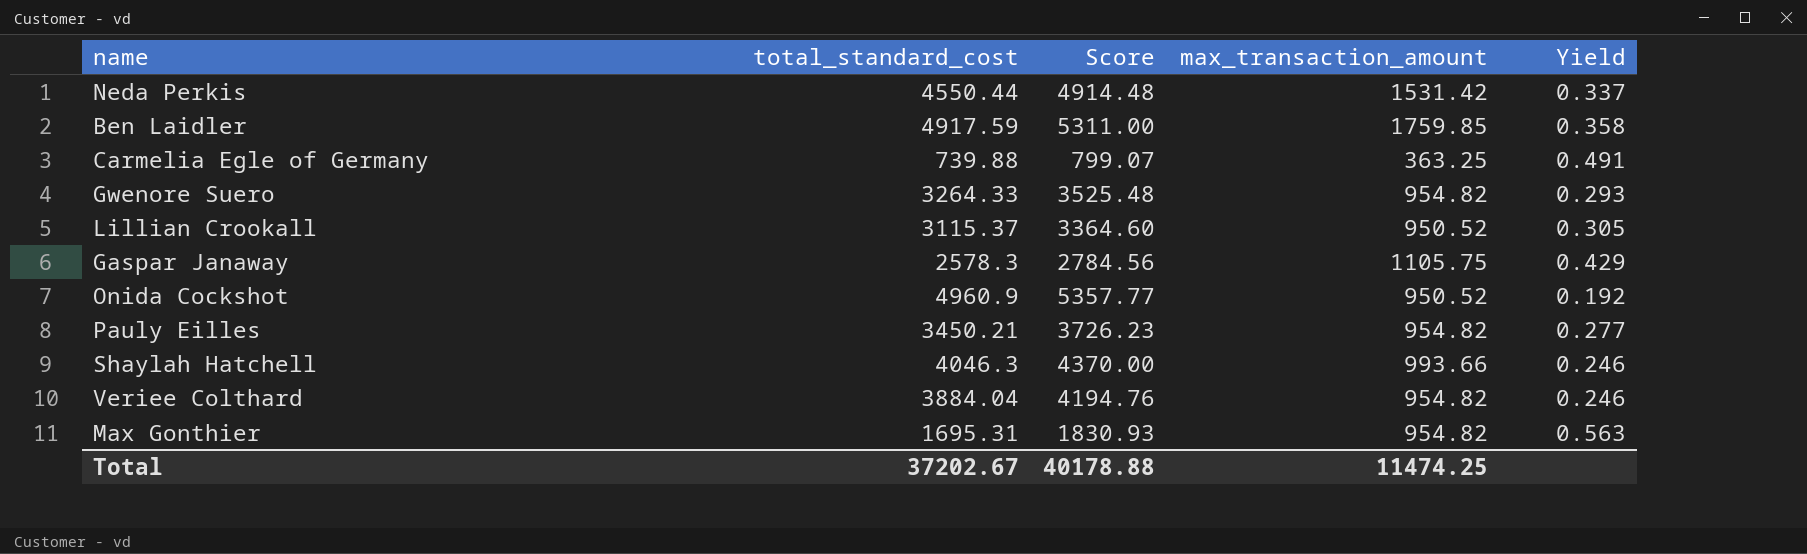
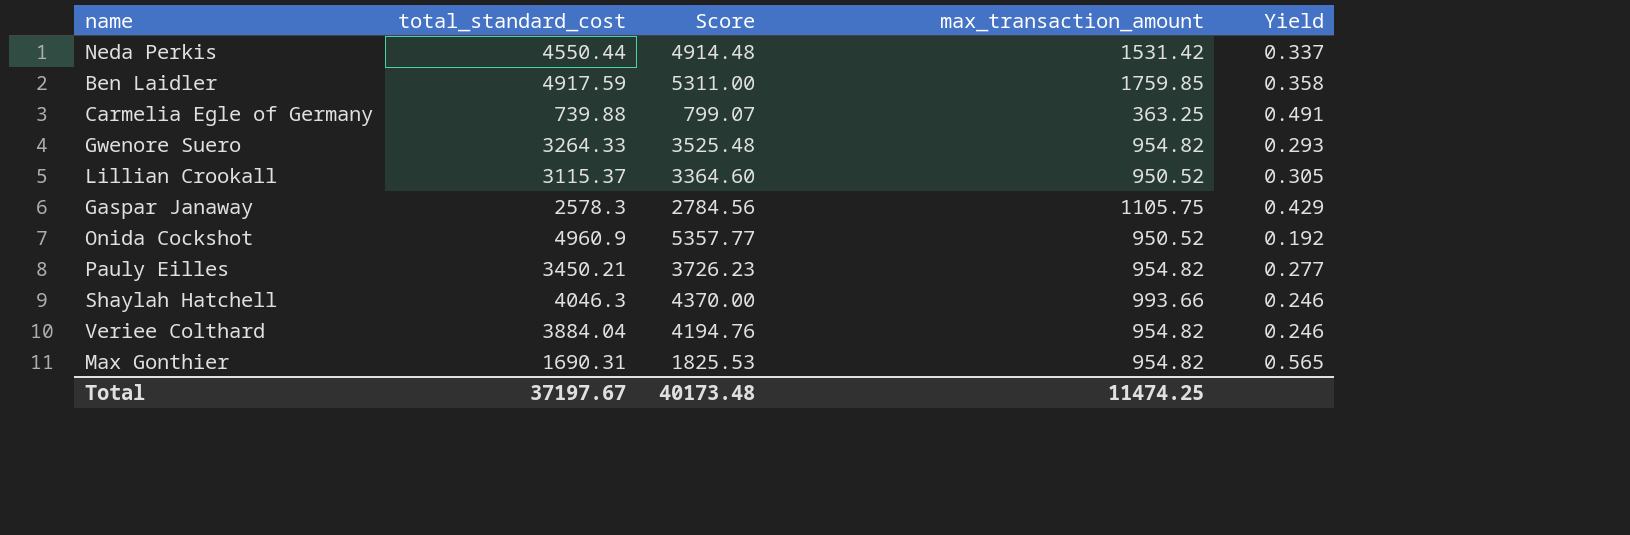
Max Gonthier | total_standard_cost: 1695.31 -> 1690.31
Max Gonthier | Score: 1830.93 -> 1825.53
Max Gonthier | Yield: 0.563 -> 0.565
Total | total_standard_cost: 37202.67 -> 37197.67
Total | Score: 40178.88 -> 40173.48

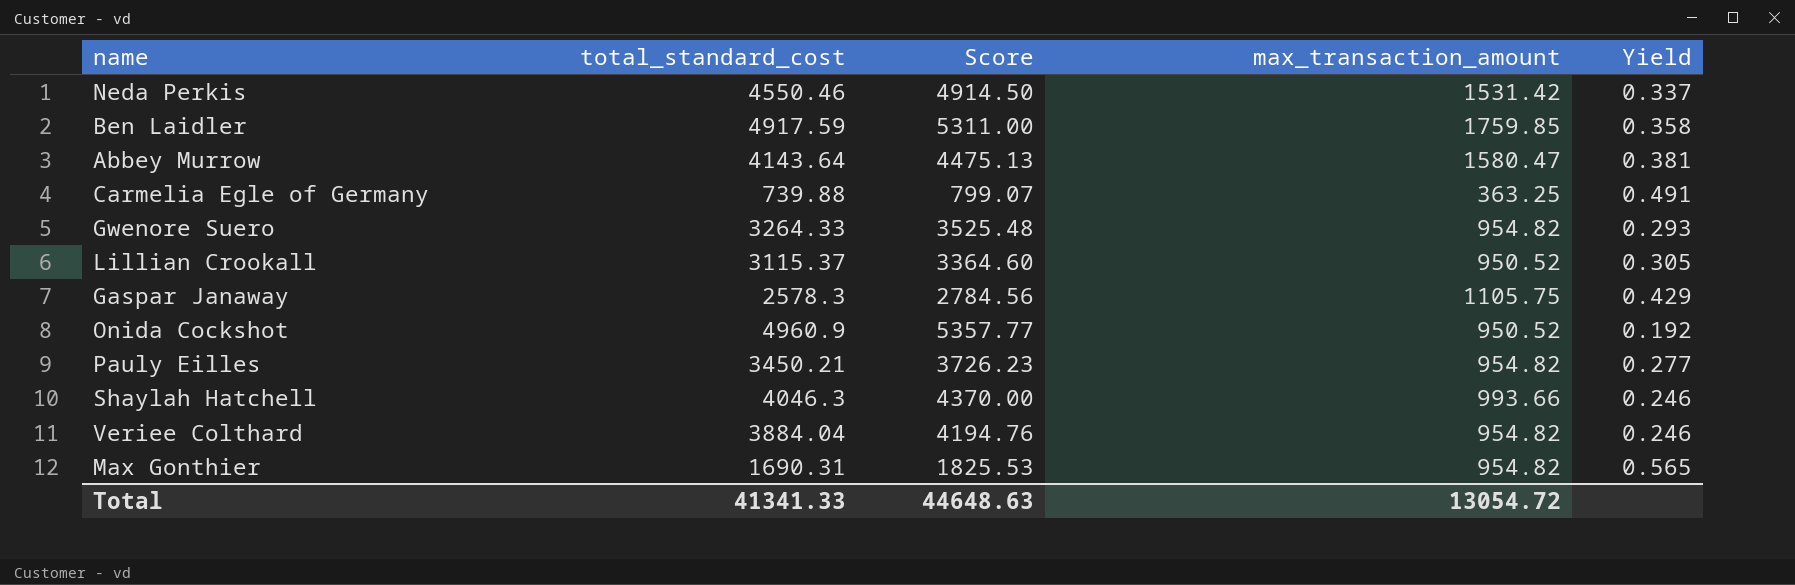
Neda Perkis | total_standard_cost: 4550.44 -> 4550.46
Neda Perkis | Score: 4914.48 -> 4914.50
row Abbey Murrow: none -> 4143.64 | 4475.13 | 1580.47 | 0.381
Total | total_standard_cost: 37197.67 -> 41341.33
Total | Score: 40173.48 -> 44648.63
Total | max_transaction_amount: 11474.25 -> 13054.72

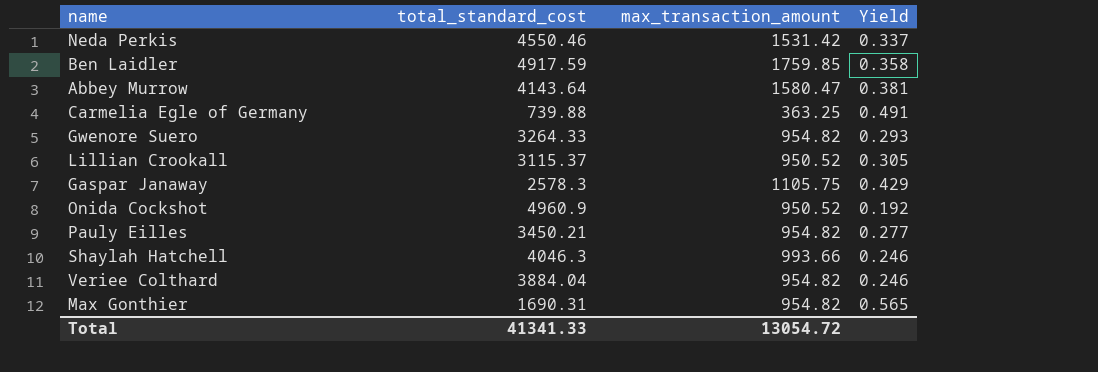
column Score | formula: [total_standard_cost] * 1.08 -> none

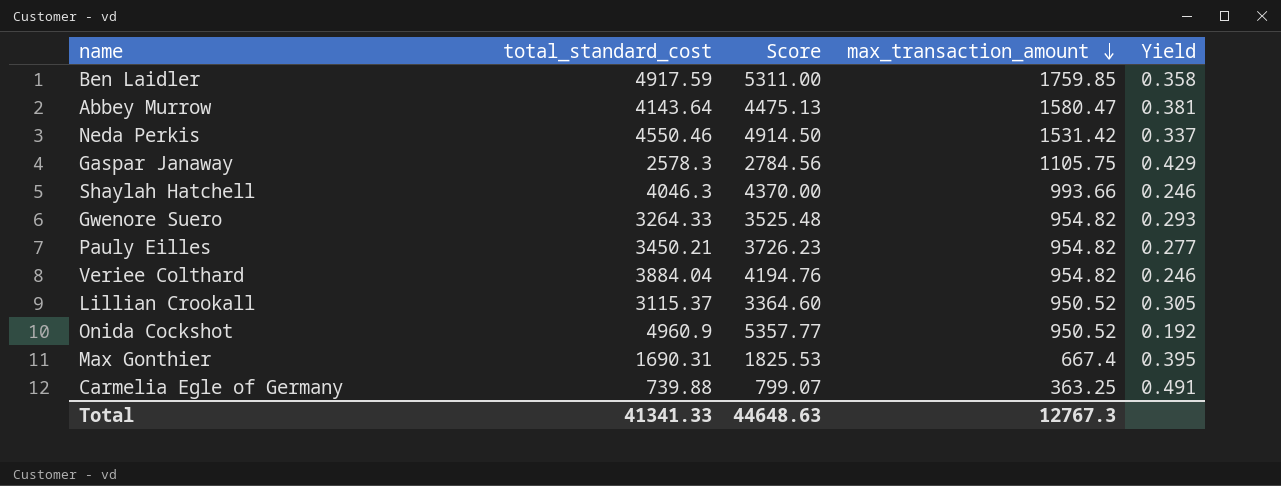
row order: none -> max_transaction_amount descending
column Score | formula: none -> [total_standard_cost] * 1.08
Max Gonthier | max_transaction_amount: 954.82 -> 667.4
Max Gonthier | Yield: 0.565 -> 0.395
Total | max_transaction_amount: 13054.72 -> 12767.3

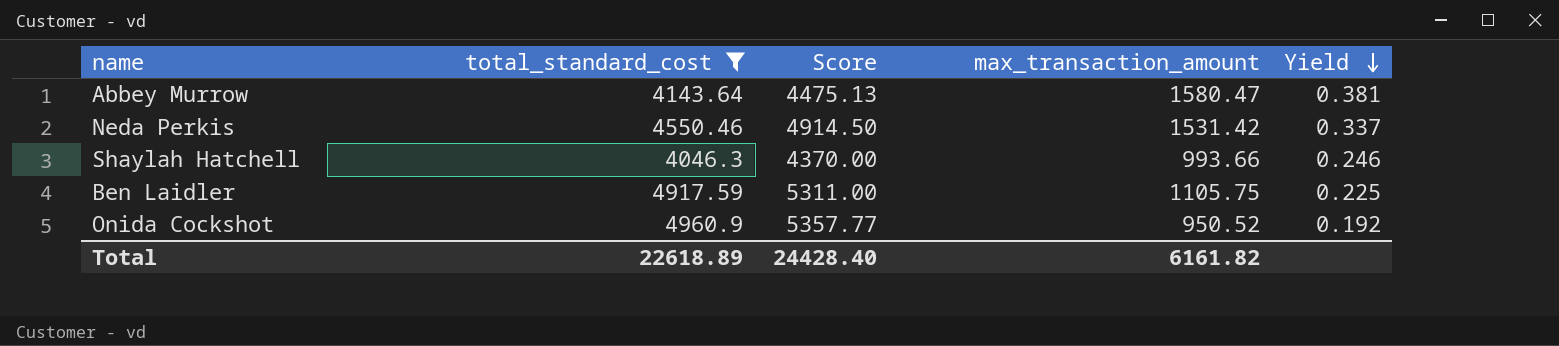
filter: none -> total_standard_cost >= 4046.3
row order: max_transaction_amount descending -> Yield descending
Ben Laidler | max_transaction_amount: 1759.85 -> 1105.75
Ben Laidler | Yield: 0.358 -> 0.225
Total | total_standard_cost: 41341.33 -> 22618.89
Total | Score: 44648.63 -> 24428.40
Total | max_transaction_amount: 12767.3 -> 6161.82

